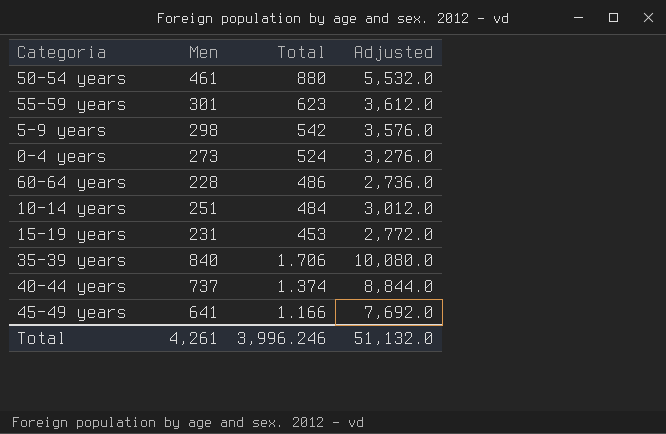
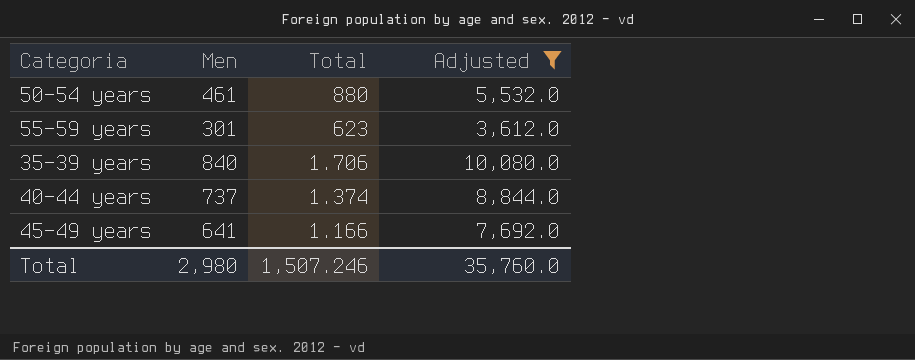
filter: none -> Adjusted >= 3,612.0
Total | Men: 4,261 -> 2,980
Total | Total: 3,996.246 -> 1,507.246
Total | Adjusted: 51,132.0 -> 35,760.0

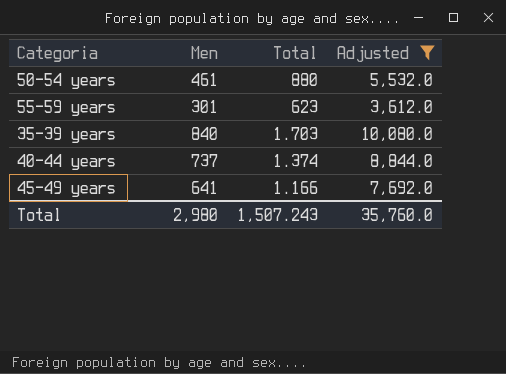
35-39 years | Total: 1.706 -> 1.703
Total | Total: 1,507.246 -> 1,507.243

